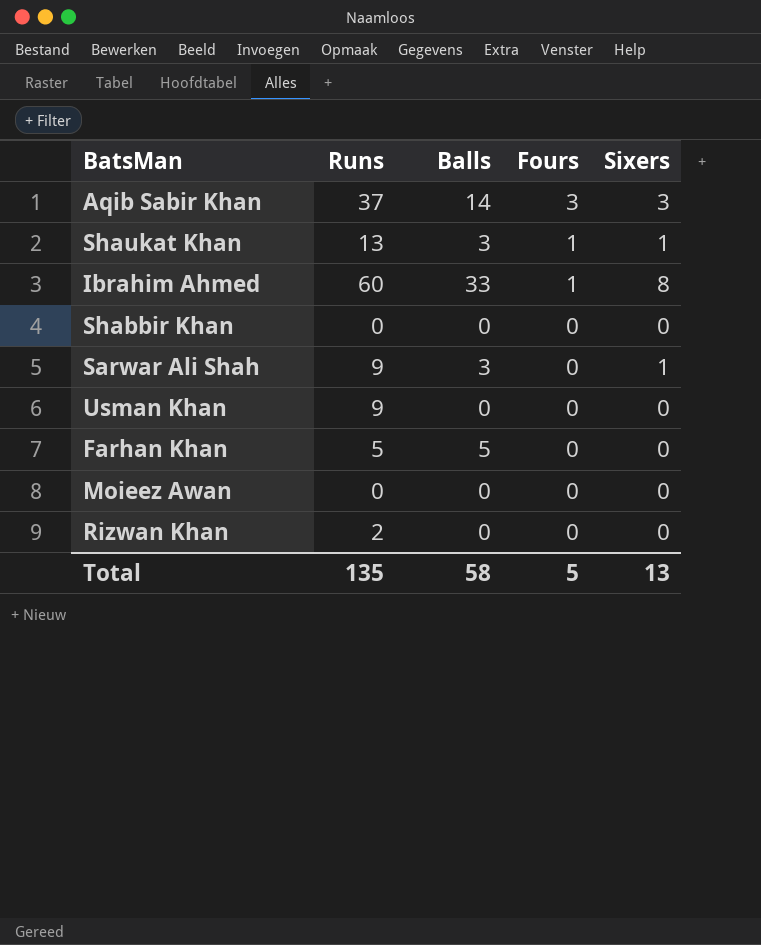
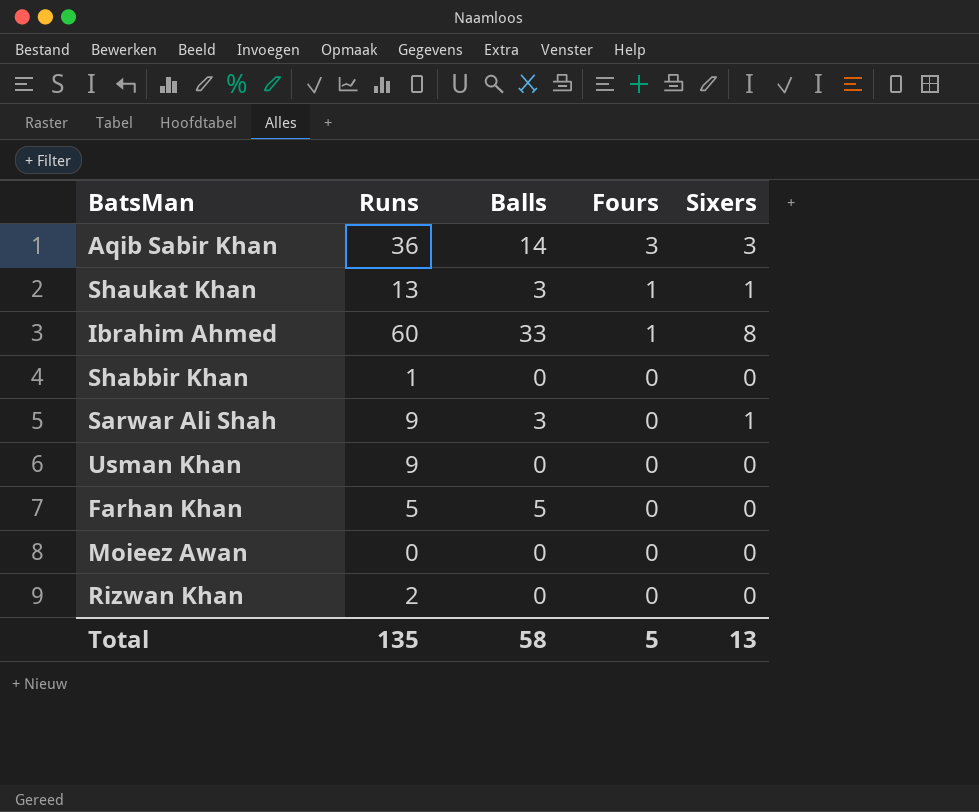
Aqib Sabir Khan | Runs: 37 -> 36
Shabbir Khan | Runs: 0 -> 1

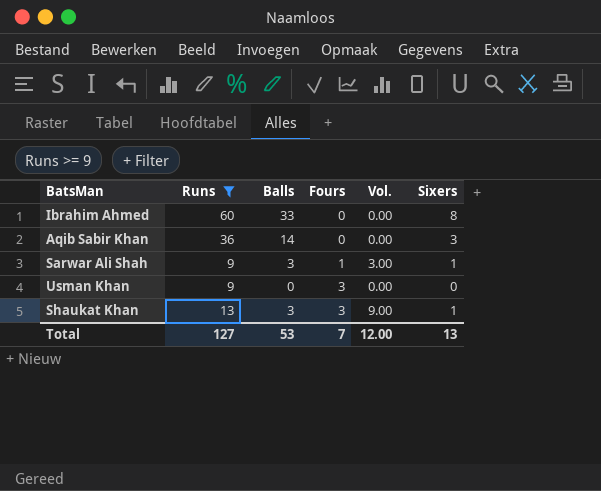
filter: none -> Runs >= 9
row order: Fours descending -> Fours ascending
column Vol. | formula: none -> [Balls] * [Fours]
Ibrahim Ahmed | Fours: 1 -> 0
Aqib Sabir Khan | Fours: 3 -> 0
Sarwar Ali Shah | Fours: 0 -> 1
Usman Khan | Fours: 0 -> 3
Shaukat Khan | Fours: 1 -> 3
Total | Runs: 135 -> 127
Total | Balls: 58 -> 53
Total | Fours: 5 -> 7

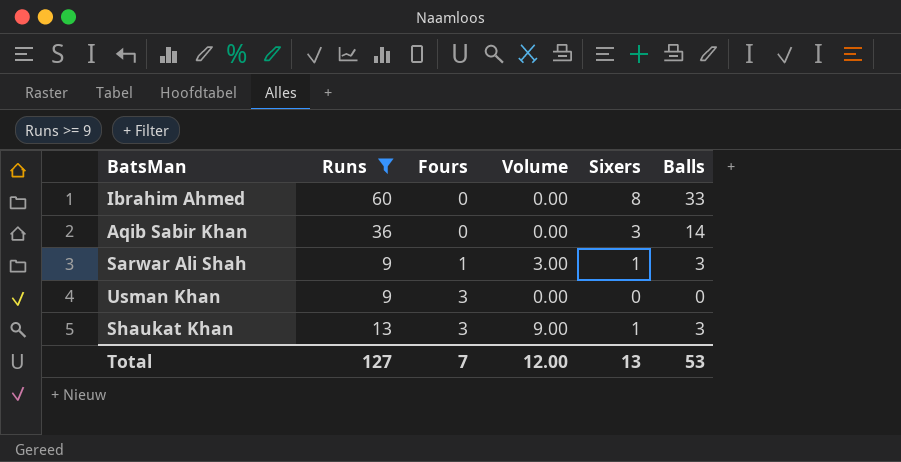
column name: Vol. -> Volume
column Balls | position: 3 -> 6

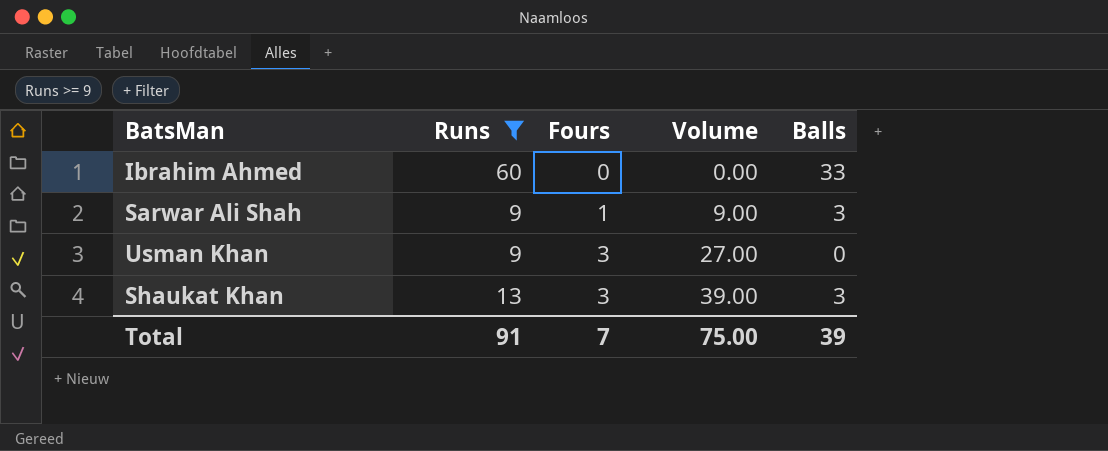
column Sixers | position: 5 -> none
column Volume | formula: [Fours] * [Balls] -> [Runs] * [Fours]
row Aqib Sabir Khan: 36 | 0 | 0.00 | 3 | 14 -> none
Total | Runs: 127 -> 91
Total | Volume: 12.00 -> 75.00
Total | Balls: 53 -> 39

